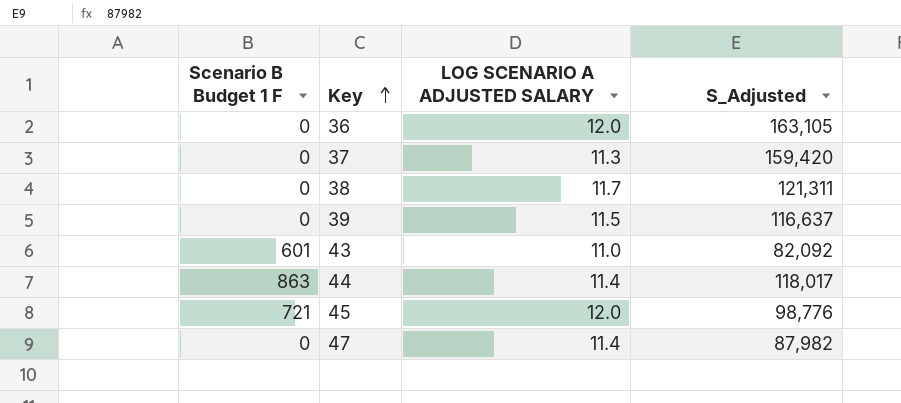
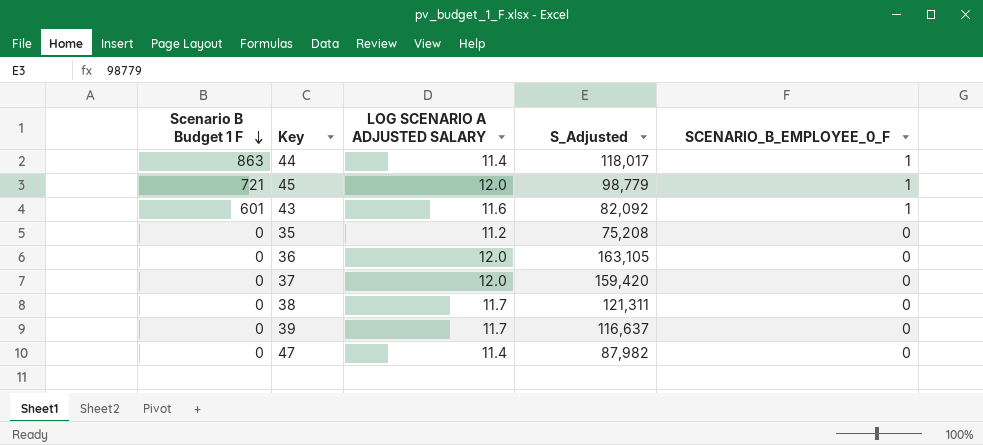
row order: Key ascending -> Scenario B Budget 1 F descending
column SCENARIO_B_EMPLOYEE_0_F | position: none -> 5
45 | S_Adjusted: 98,776 -> 98,779
43 | LOG SCENARIO A ADJUSTED SALARY: 11.0 -> 11.6
row 35: none -> 0 | 11.2 | 75,208 | 0
37 | LOG SCENARIO A ADJUSTED SALARY: 11.3 -> 12.0
39 | LOG SCENARIO A ADJUSTED SALARY: 11.5 -> 11.7

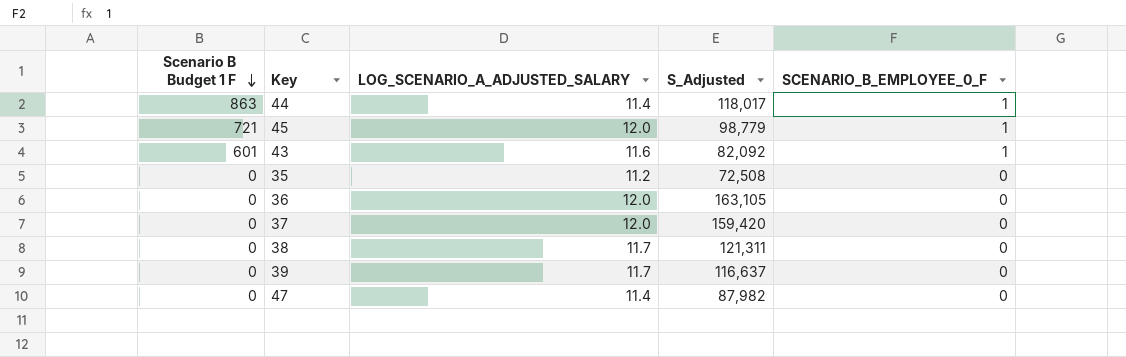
column name: LOG SCENARIO A ADJUSTED SALARY -> LOG_SCENARIO_A_ADJUSTED_SALARY
35 | S_Adjusted: 75,208 -> 72,508

